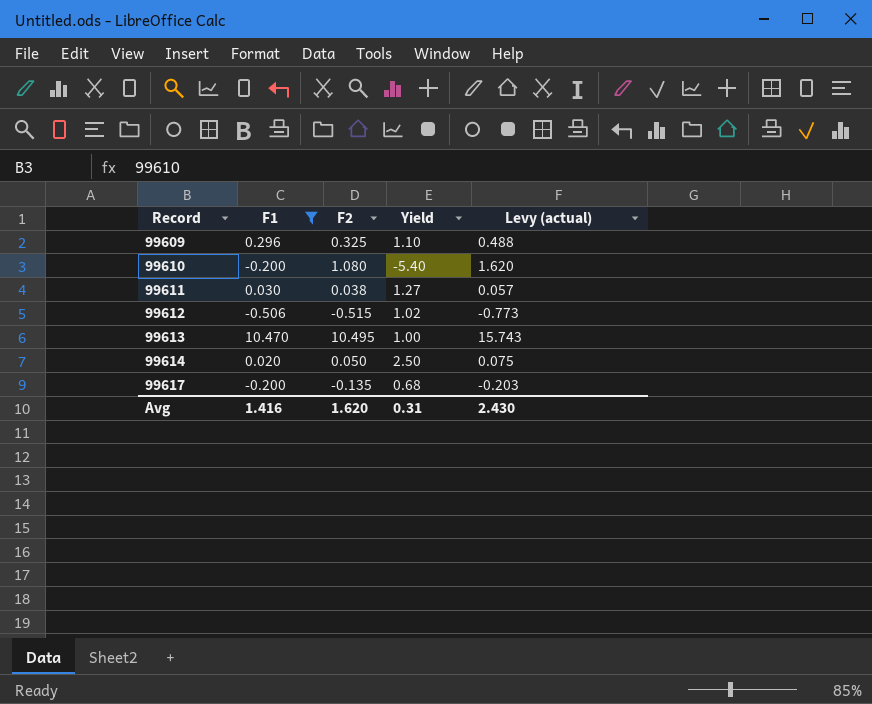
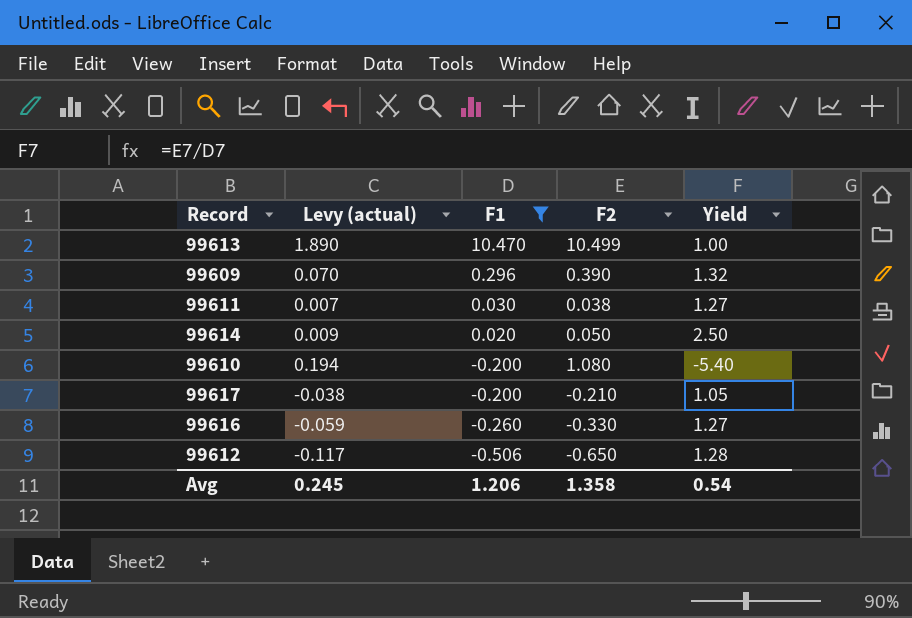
row order: Record ascending -> F1 descending
column Levy (actual) | formula: [F2] * 1.5 -> [F2] * 0.18
column Levy (actual) | position: 5 -> 2
99613 | F2: 10.495 -> 10.499
99609 | F2: 0.325 -> 0.390
99609 | Yield: 1.10 -> 1.32
99617 | F2: -0.135 -> -0.210
99617 | Yield: 0.68 -> 1.05
row 99616: none -> -0.059 | -0.260 | -0.330 | 1.27
99612 | F2: -0.515 -> -0.650
99612 | Yield: 1.02 -> 1.28
Avg | Levy (actual): 2.430 -> 0.245
Avg | F1: 1.416 -> 1.206
Avg | F2: 1.620 -> 1.358
Avg | Yield: 0.31 -> 0.54

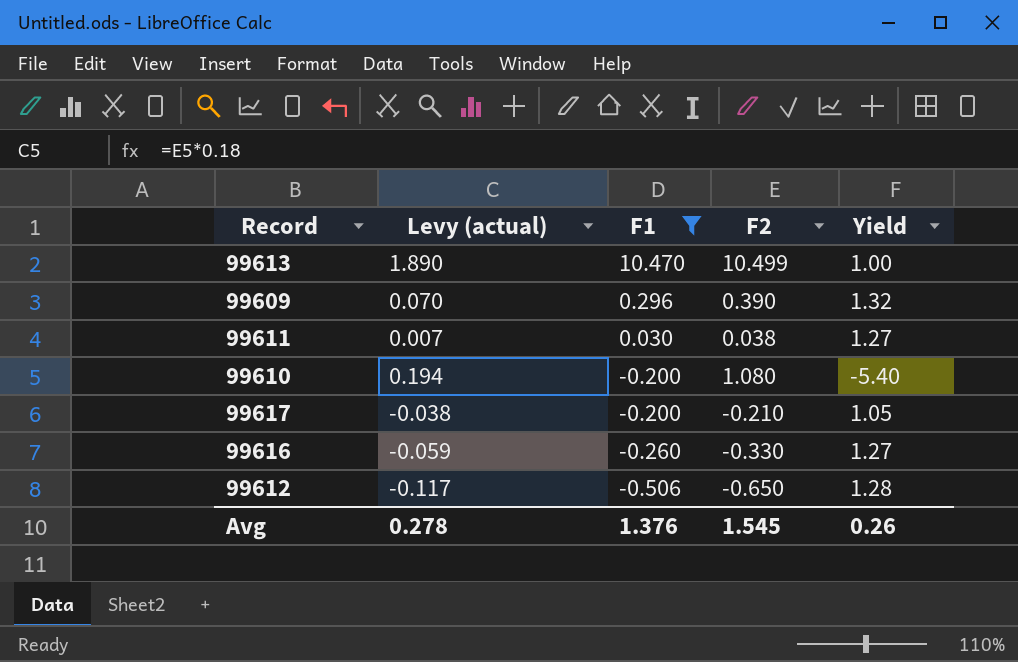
row 99614: 0.009 | 0.020 | 0.050 | 2.50 -> none
Avg | Levy (actual): 0.245 -> 0.278
Avg | F1: 1.206 -> 1.376
Avg | F2: 1.358 -> 1.545
Avg | Yield: 0.54 -> 0.26

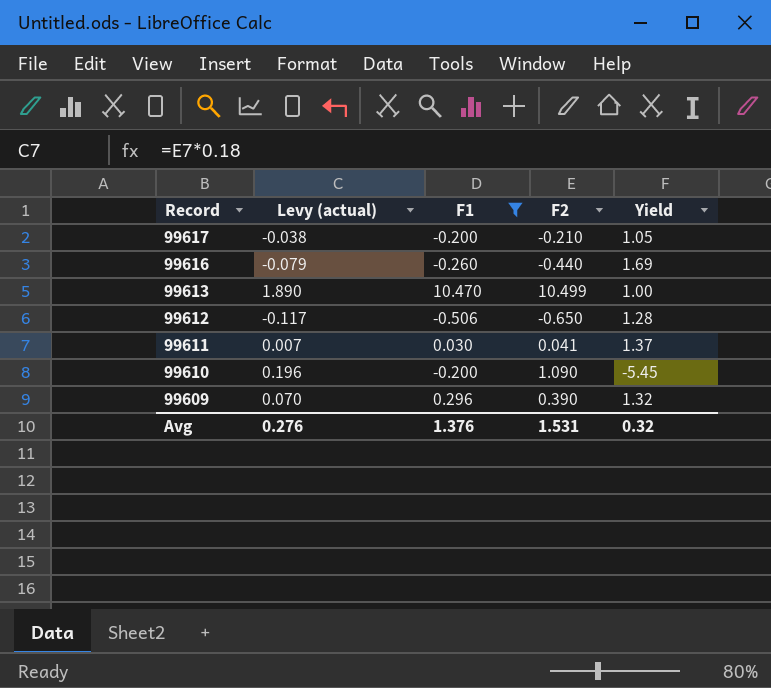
row order: F1 descending -> Record descending
99616 | Levy (actual): -0.059 -> -0.079
99616 | F2: -0.330 -> -0.440
99616 | Yield: 1.27 -> 1.69
99611 | F2: 0.038 -> 0.041
99611 | Yield: 1.27 -> 1.37
99610 | Levy (actual): 0.194 -> 0.196
99610 | F2: 1.080 -> 1.090
99610 | Yield: -5.40 -> -5.45
Avg | Levy (actual): 0.278 -> 0.276
Avg | F2: 1.545 -> 1.531
Avg | Yield: 0.26 -> 0.32

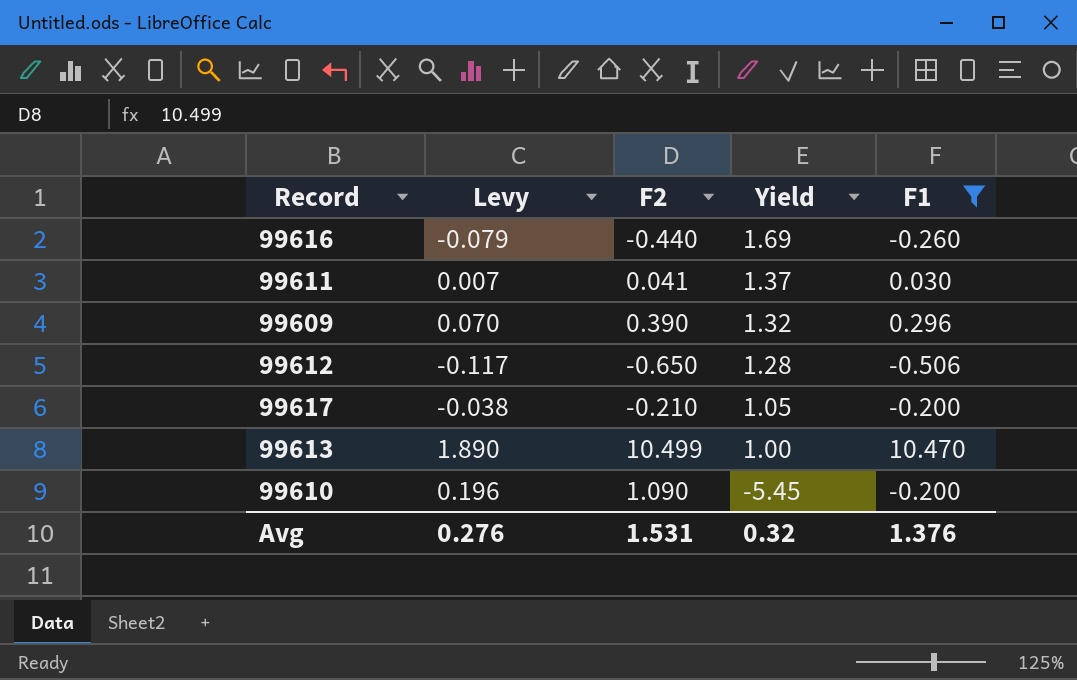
row order: Record descending -> Yield descending
column name: Levy (actual) -> Levy
column F1 | position: 3 -> 5

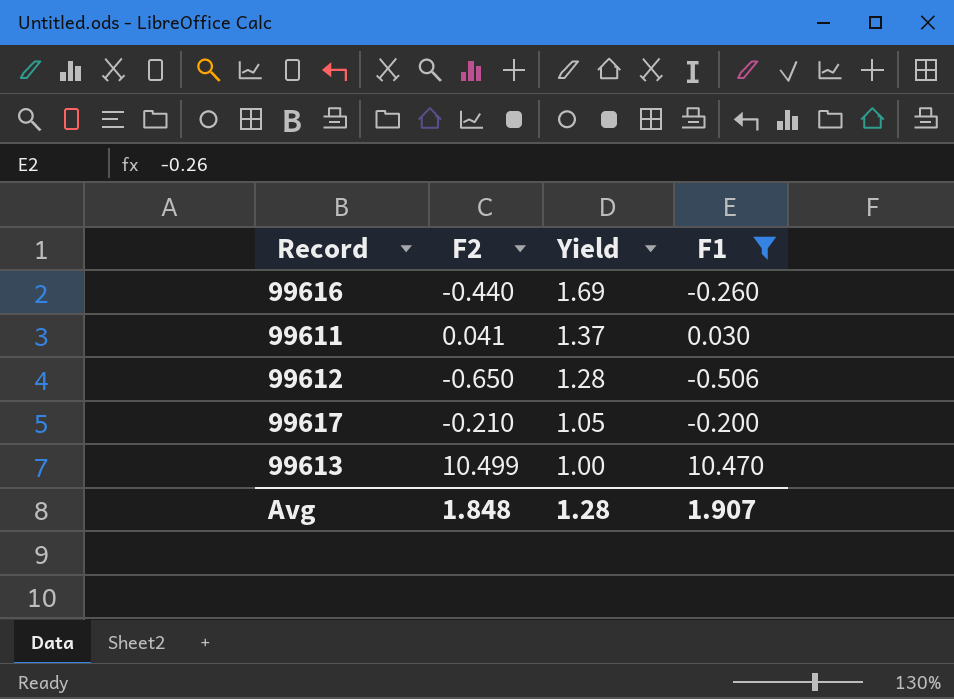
column Levy | formula: [F2] * 0.18 -> none
row 99609: 0.070 | 0.390 | 1.32 | 0.296 -> none
row 99610: 0.196 | 1.090 | -5.45 | -0.200 -> none
Avg | F2: 1.531 -> 1.848
Avg | Yield: 0.32 -> 1.28
Avg | F1: 1.376 -> 1.907

